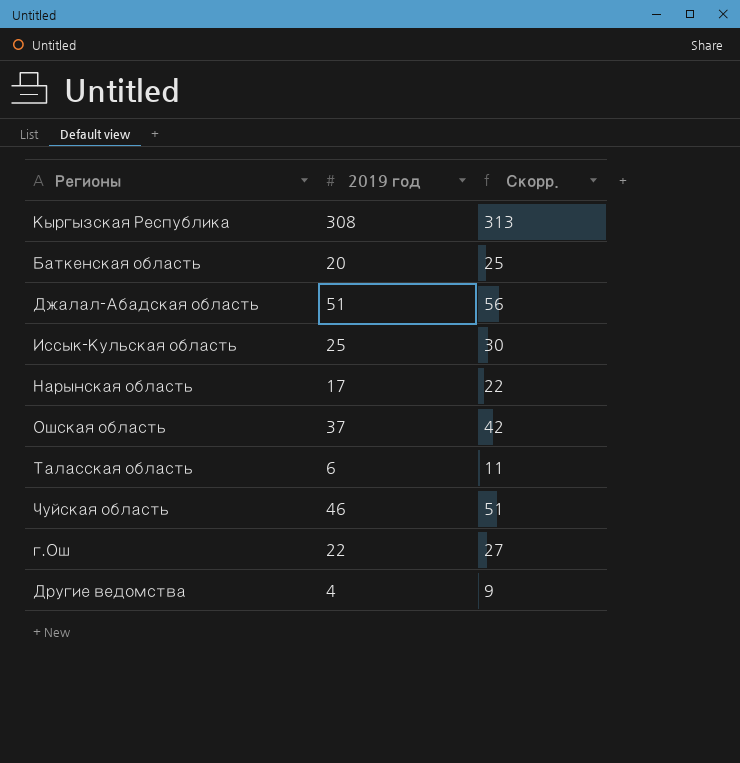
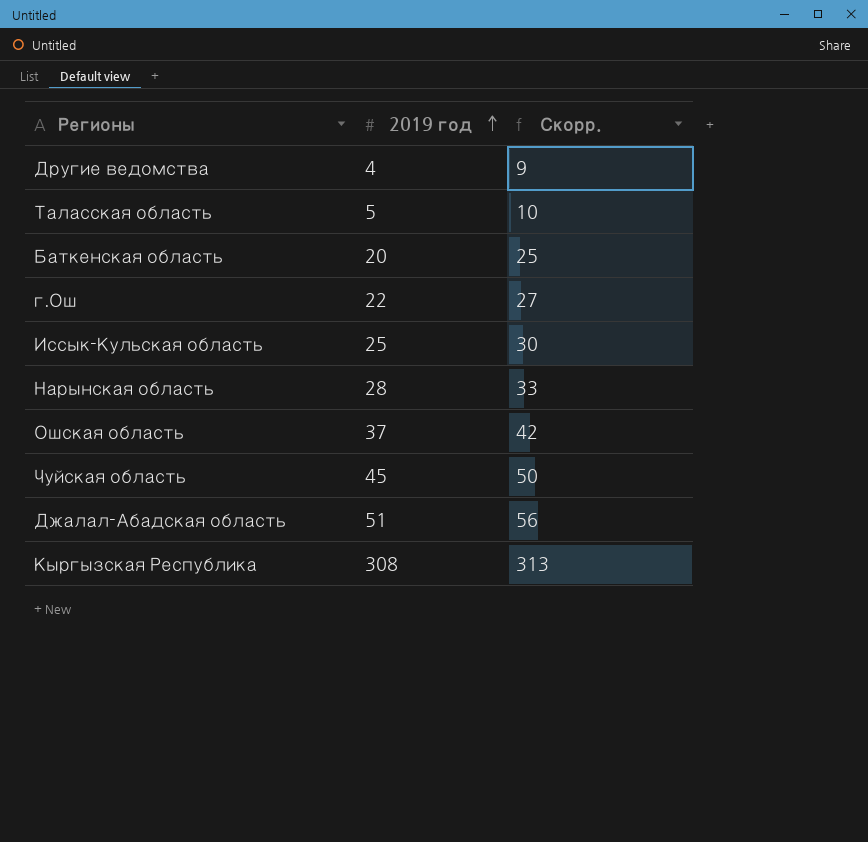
row order: none -> 2019 год ascending
Таласская область | 2019 год: 6 -> 5
Таласская область | Скорр.: 11 -> 10
Нарынская область | 2019 год: 17 -> 28
Нарынская область | Скорр.: 22 -> 33
Чуйская область | 2019 год: 46 -> 45
Чуйская область | Скорр.: 51 -> 50

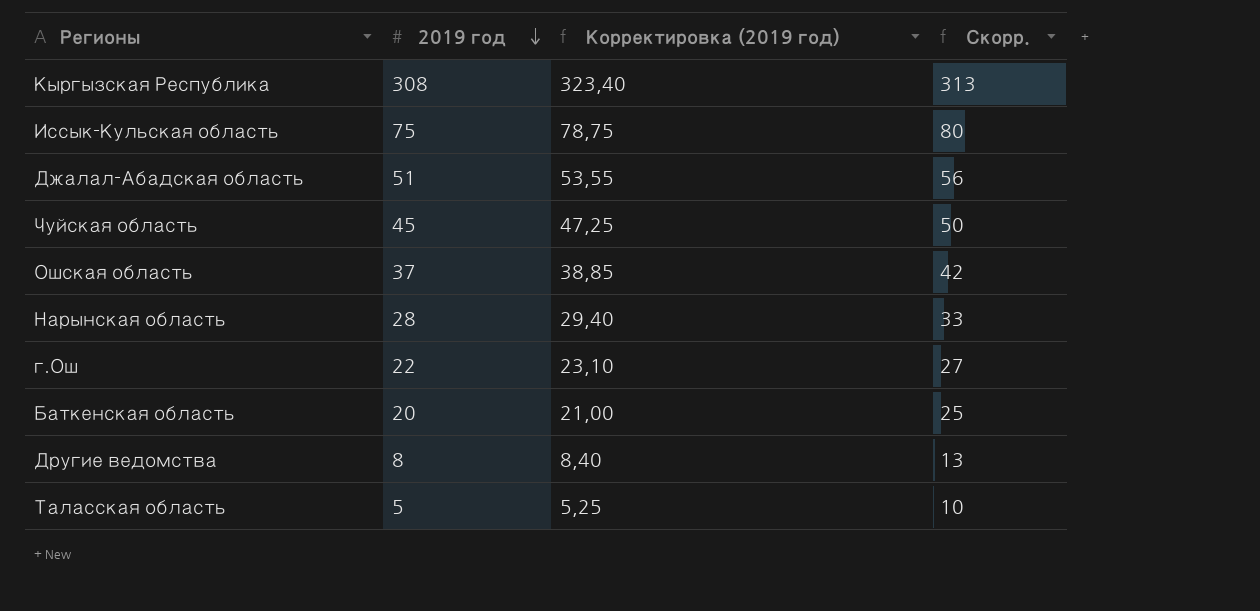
row order: 2019 год ascending -> 2019 год descending
column Корректировка (2019 год) | formula: none -> [2019 год] * 1,05
Иссык-Кульская область | 2019 год: 25 -> 75
Иссык-Кульская область | Скорр.: 30 -> 80
Другие ведомства | 2019 год: 4 -> 8
Другие ведомства | Скорр.: 9 -> 13

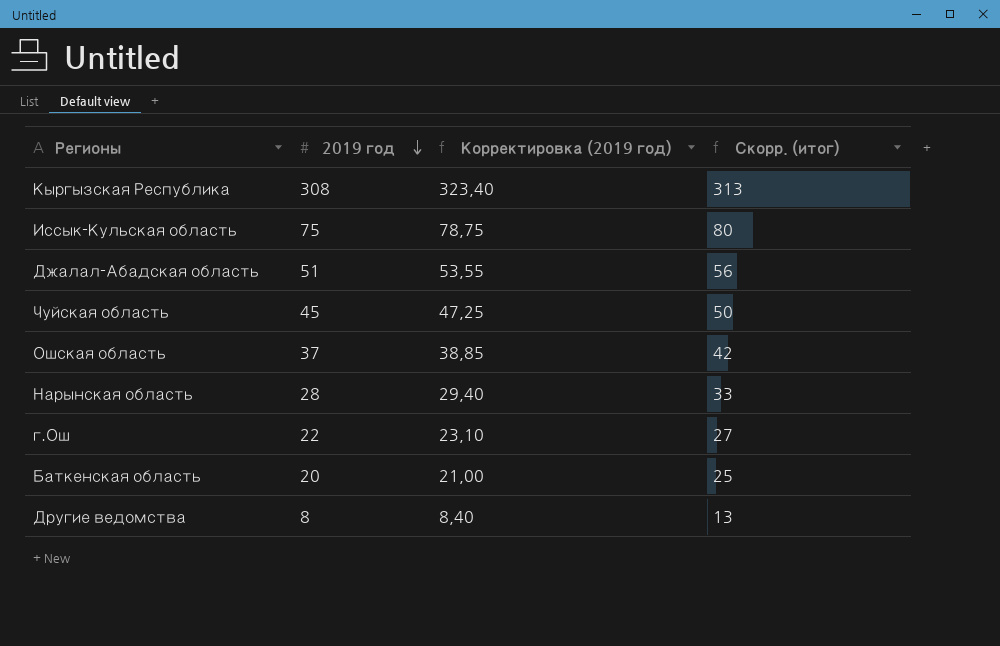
column name: Скорр. -> Скорр. (итог)
row Таласская область: 5 | 5,25 | 10 -> none

